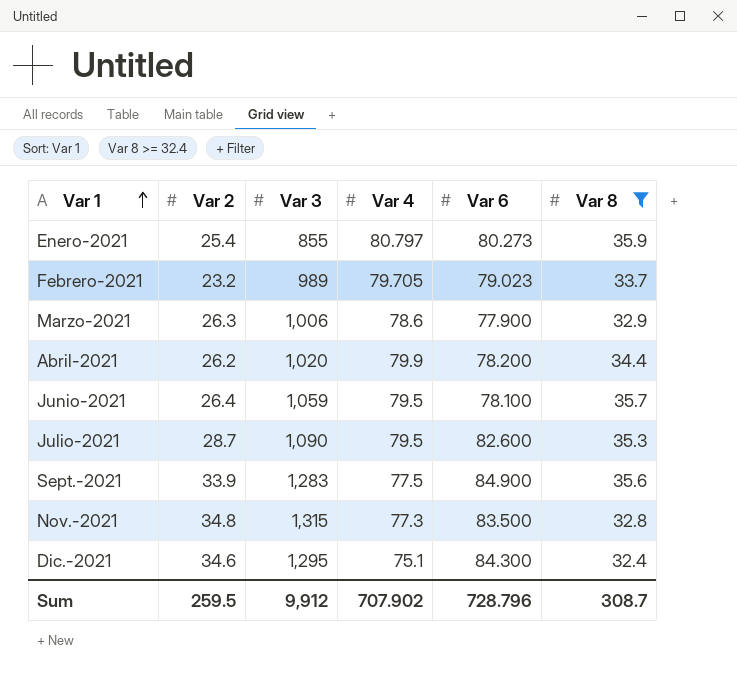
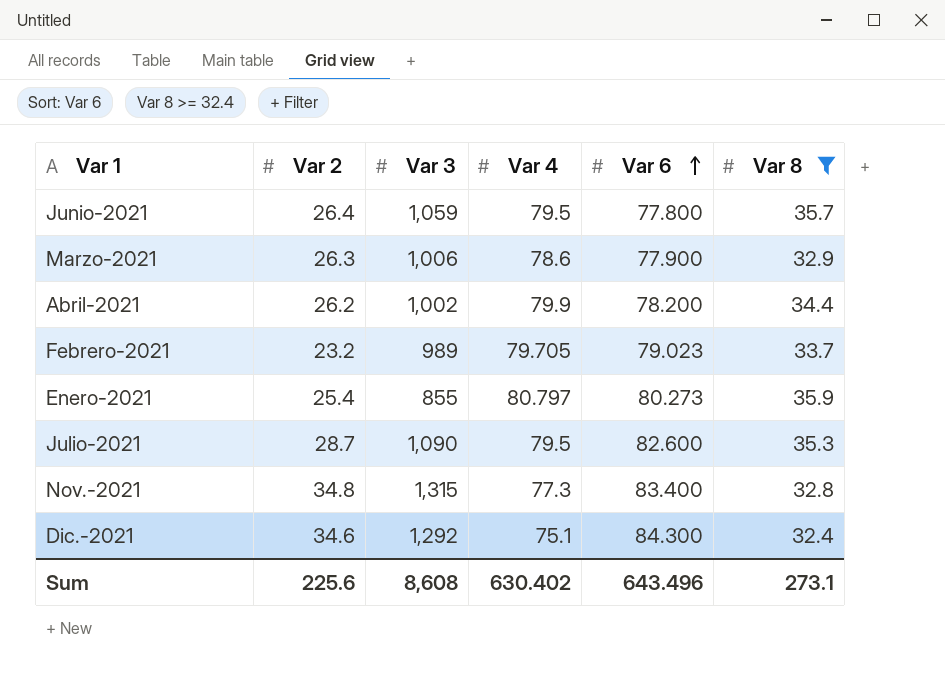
row order: Var 1 ascending -> Var 6 ascending
row Sept.-2021: 33.9 | 1,283 | 77.5 | 84.900 | 35.6 -> none
Junio-2021 | Var 6: 78.100 -> 77.800
Abril-2021 | Var 3: 1,020 -> 1,002
Nov.-2021 | Var 6: 83.500 -> 83.400
Dic.-2021 | Var 3: 1,295 -> 1,292
Sum | Var 2: 259.5 -> 225.6
Sum | Var 3: 9,912 -> 8,608
Sum | Var 4: 707.902 -> 630.402
Sum | Var 6: 728.796 -> 643.496
Sum | Var 8: 308.7 -> 273.1

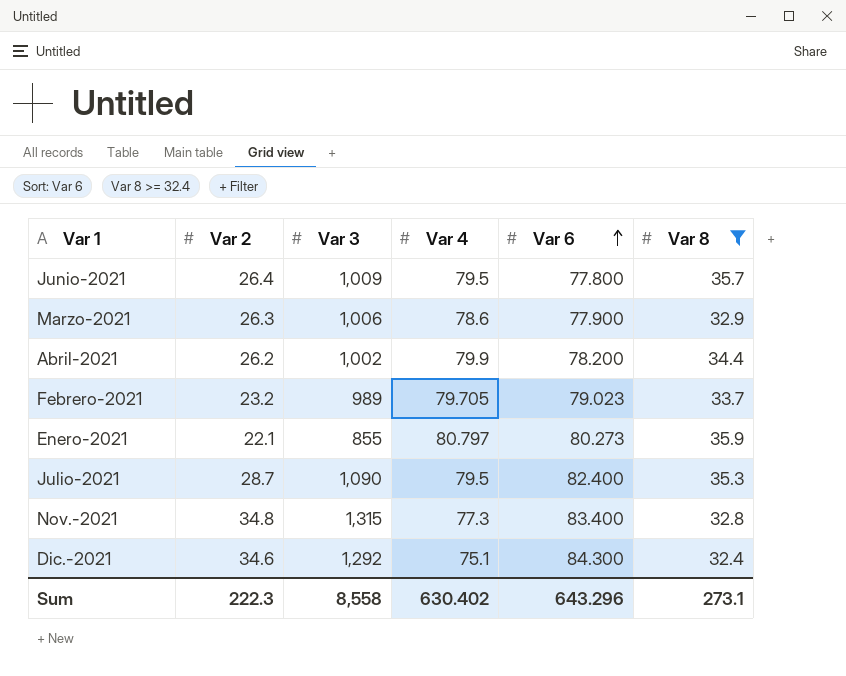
Junio-2021 | Var 3: 1,059 -> 1,009
Enero-2021 | Var 2: 25.4 -> 22.1
Julio-2021 | Var 6: 82.600 -> 82.400
Sum | Var 2: 225.6 -> 222.3
Sum | Var 3: 8,608 -> 8,558
Sum | Var 6: 643.496 -> 643.296

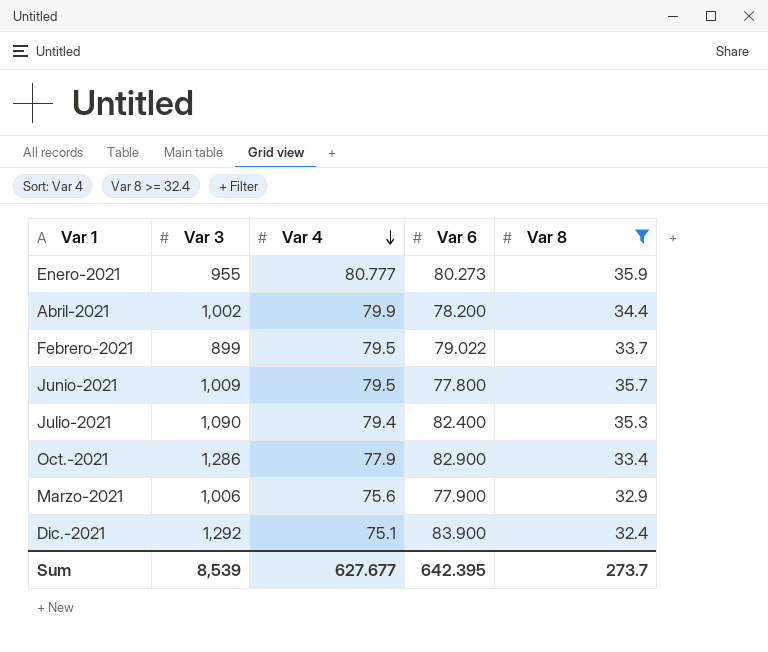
row order: Var 6 ascending -> Var 4 descending
column Var 2 | position: 2 -> none
row Nov.-2021: 34.8 | 1,315 | 77.3 | 83.400 | 32.8 -> none
Enero-2021 | Var 3: 855 -> 955
Enero-2021 | Var 4: 80.797 -> 80.777
Febrero-2021 | Var 3: 989 -> 899
Febrero-2021 | Var 4: 79.705 -> 79.5
Febrero-2021 | Var 6: 79.023 -> 79.022
Julio-2021 | Var 4: 79.5 -> 79.4
row Oct.-2021: none -> 1,286 | 77.9 | 82.900 | 33.4
Marzo-2021 | Var 4: 78.6 -> 75.6
Dic.-2021 | Var 6: 84.300 -> 83.900
Sum | Var 3: 8,558 -> 8,539
Sum | Var 4: 630.402 -> 627.677
Sum | Var 6: 643.296 -> 642.395
Sum | Var 8: 273.1 -> 273.7

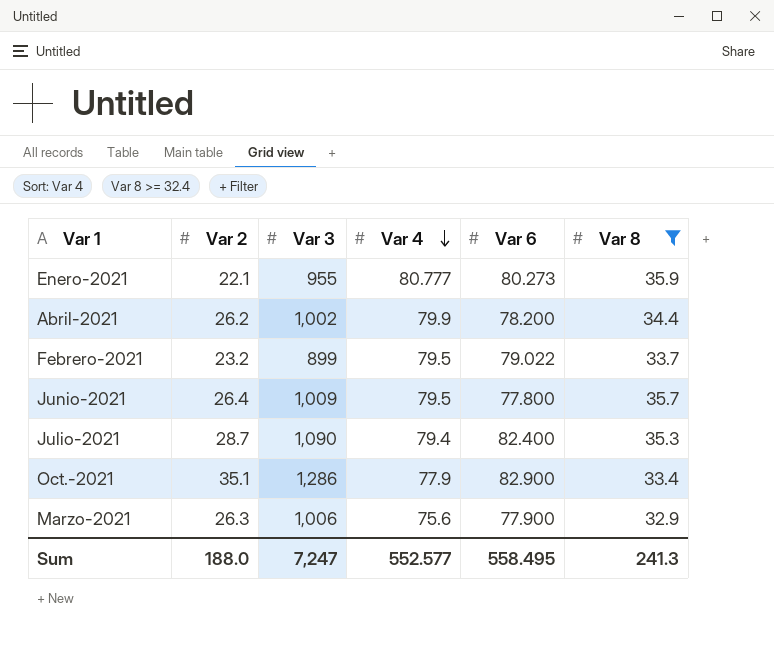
column Var 2 | position: none -> 2
row Dic.-2021: 1,292 | 75.1 | 83.900 | 32.4 -> none
Sum | Var 3: 8,539 -> 7,247
Sum | Var 4: 627.677 -> 552.577
Sum | Var 6: 642.395 -> 558.495
Sum | Var 8: 273.7 -> 241.3

